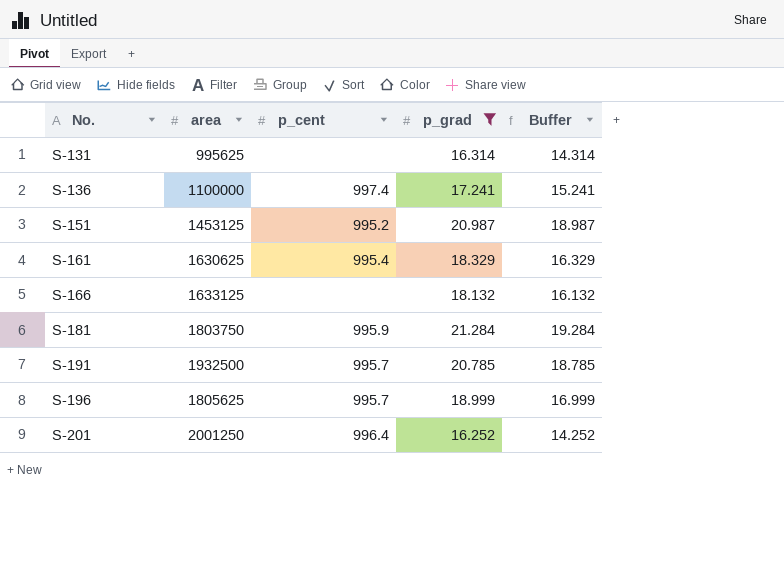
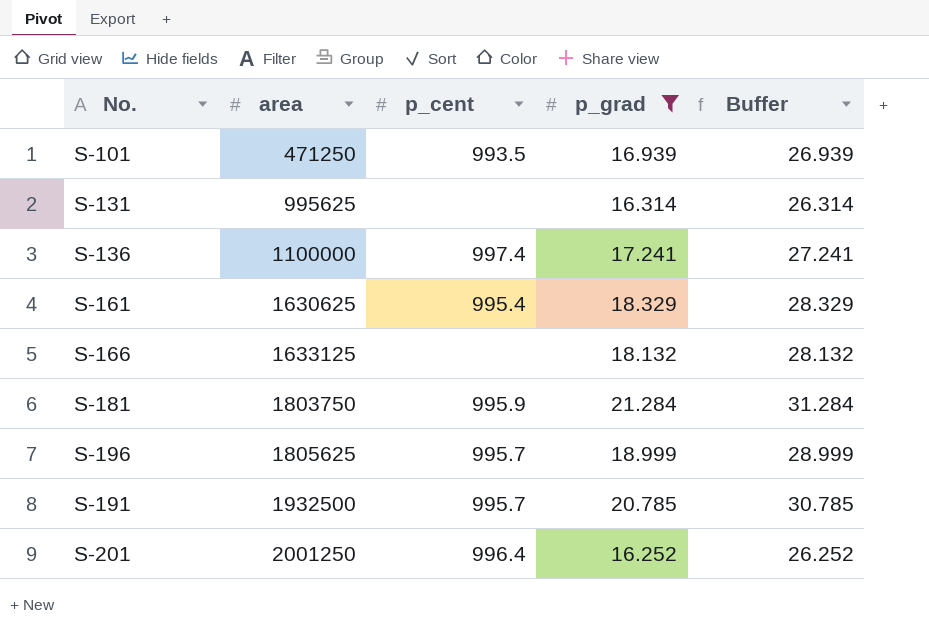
row order: No. ascending -> area ascending
column Buffer | formula: [p_grad] - 2 -> [p_grad] + 10
row S-151: 1453125 | 995.2 | 20.987 | 18.987 -> none
row S-101: none -> 471250 | 993.5 | 16.939 | 26.939

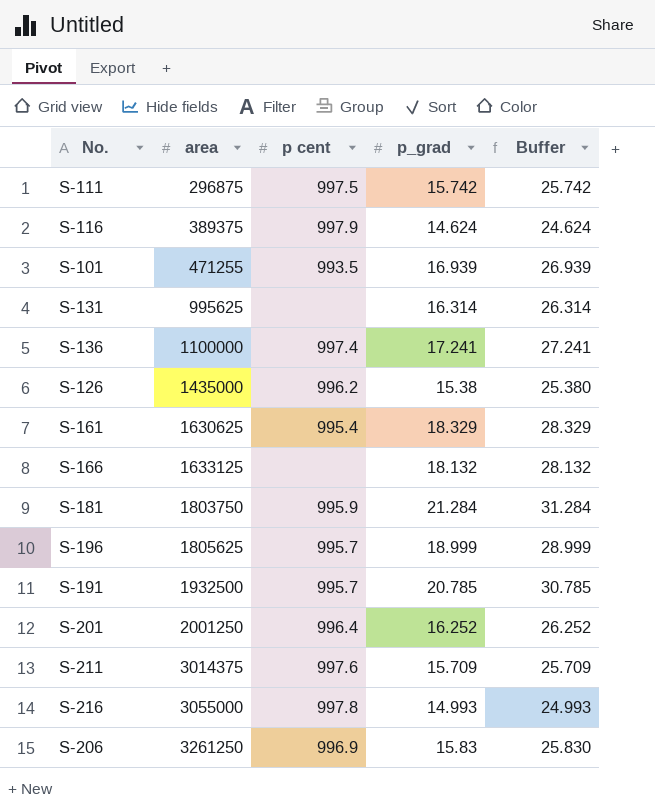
filter: p_grad >= 16.252 -> none
column name: p_cent -> p cent
S-101 | area: 471250 -> 471255

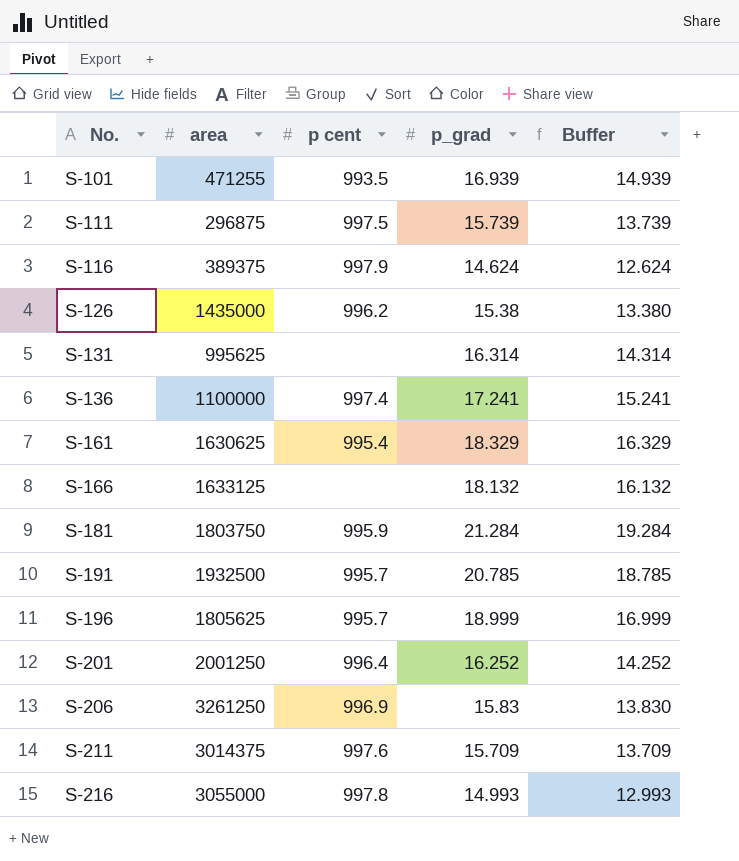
row order: area ascending -> No. ascending
column Buffer | formula: [p_grad] + 10 -> [p_grad] - 2
S-111 | p_grad: 15.742 -> 15.739

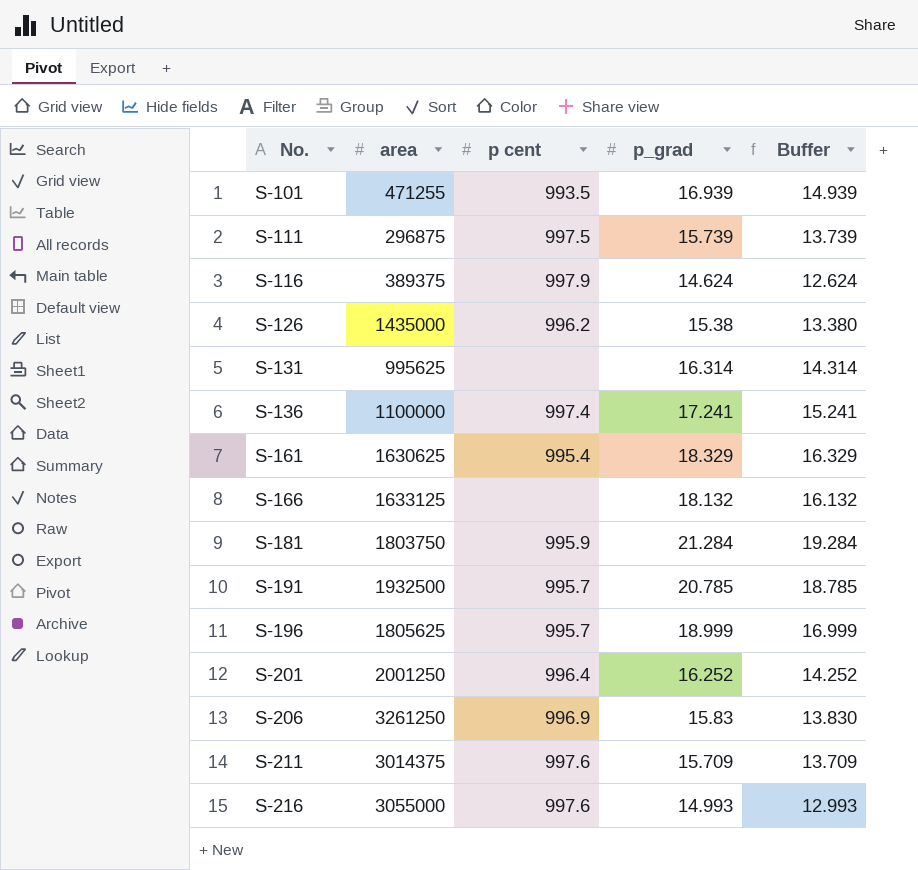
S-216 | p cent: 997.8 -> 997.6

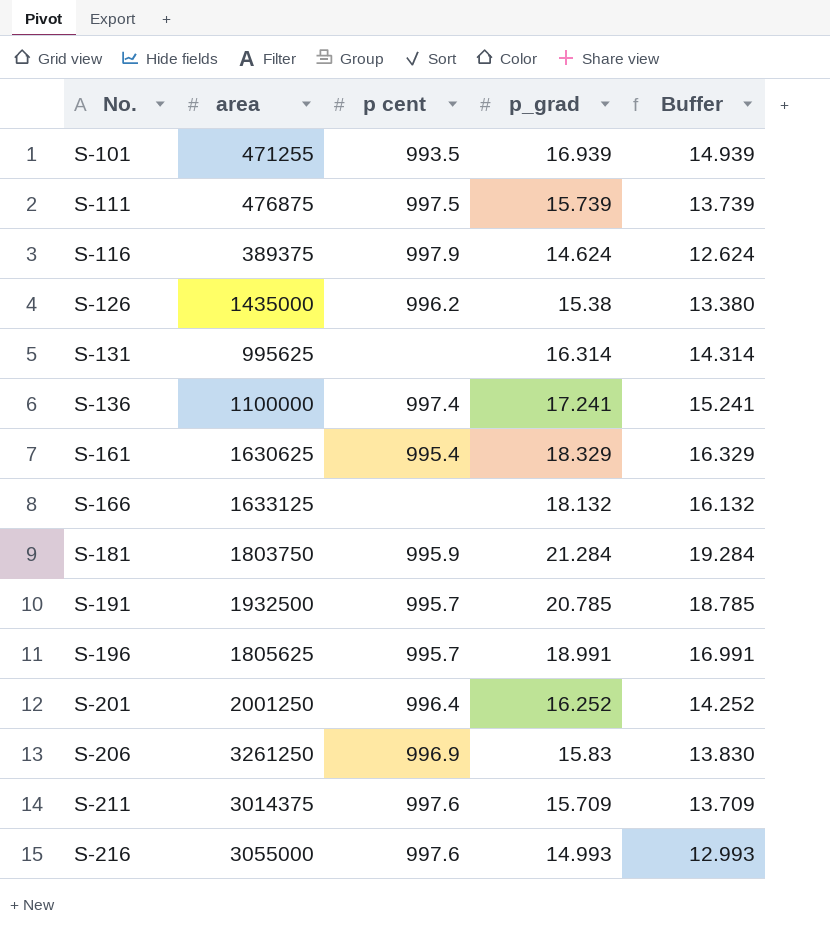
S-111 | area: 296875 -> 476875
S-196 | p_grad: 18.999 -> 18.991
S-196 | Buffer: 16.999 -> 16.991

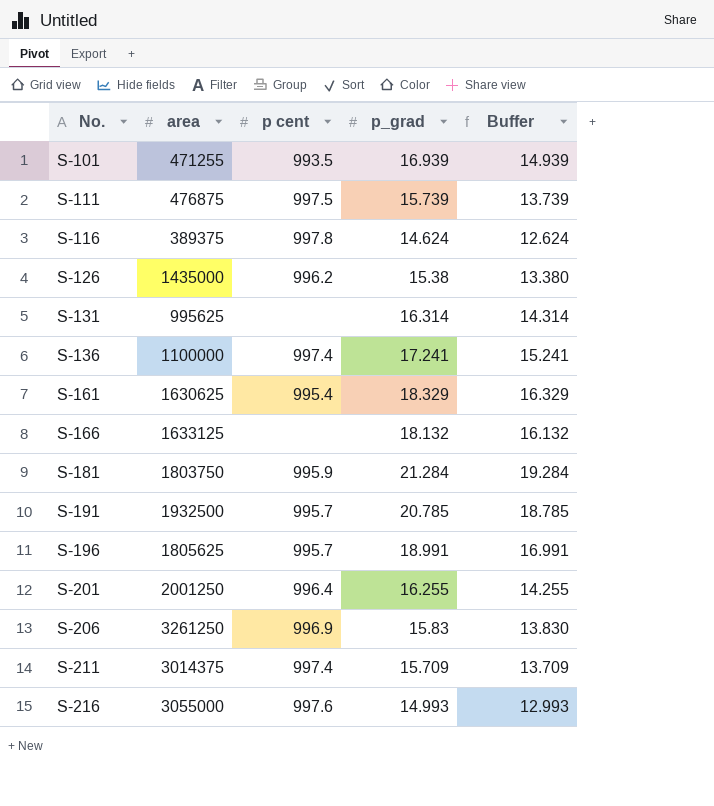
S-116 | p cent: 997.9 -> 997.8
S-201 | p_grad: 16.252 -> 16.255
S-201 | Buffer: 14.252 -> 14.255
S-211 | p cent: 997.6 -> 997.4

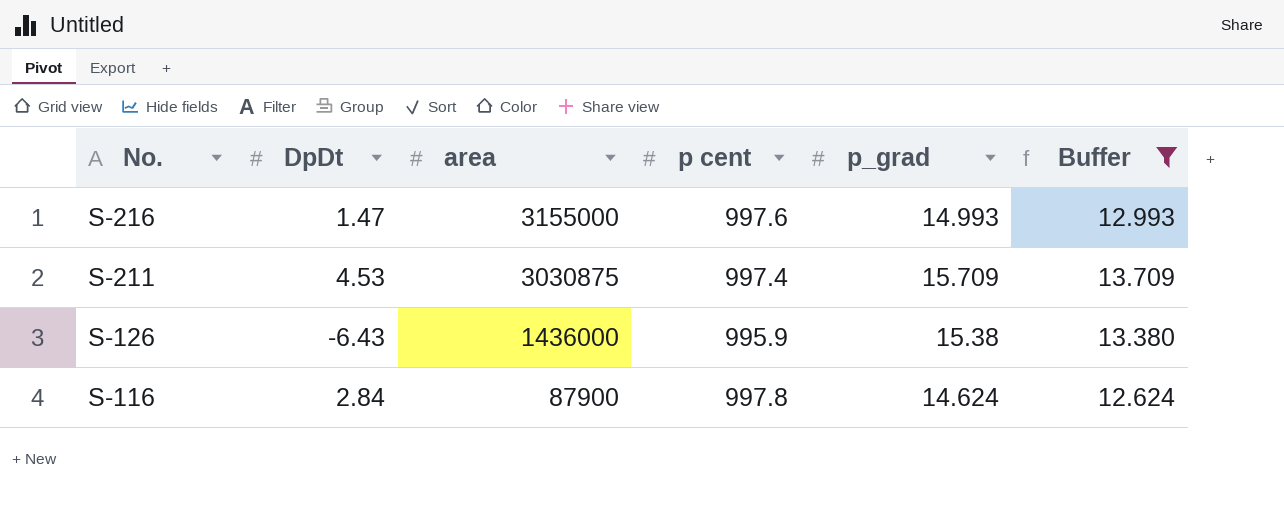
filter: none -> Buffer <= 13.709
row order: No. ascending -> No. descending
column DpDt | position: none -> 2
S-216 | area: 3055000 -> 3155000
S-211 | area: 3014375 -> 3030875
S-126 | area: 1435000 -> 1436000
S-126 | p cent: 996.2 -> 995.9
S-116 | area: 389375 -> 87900

